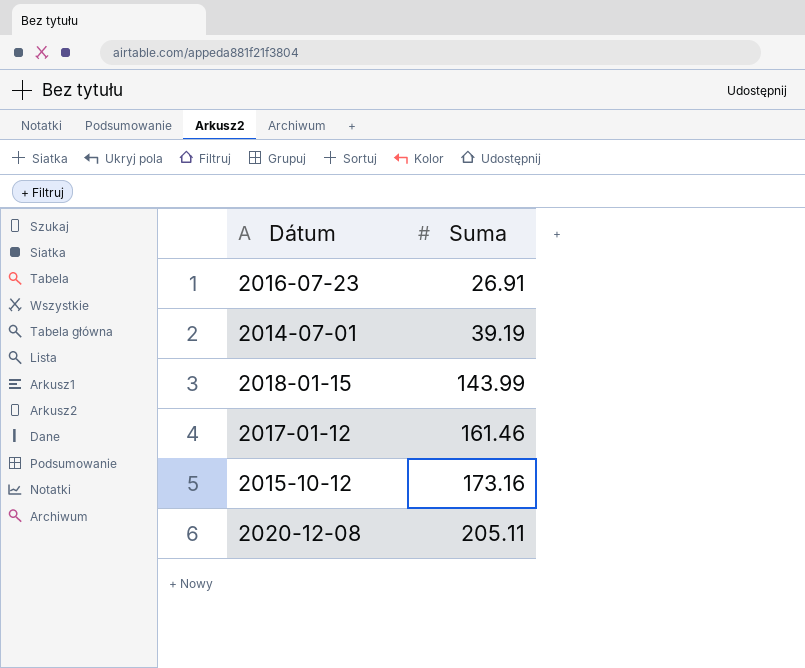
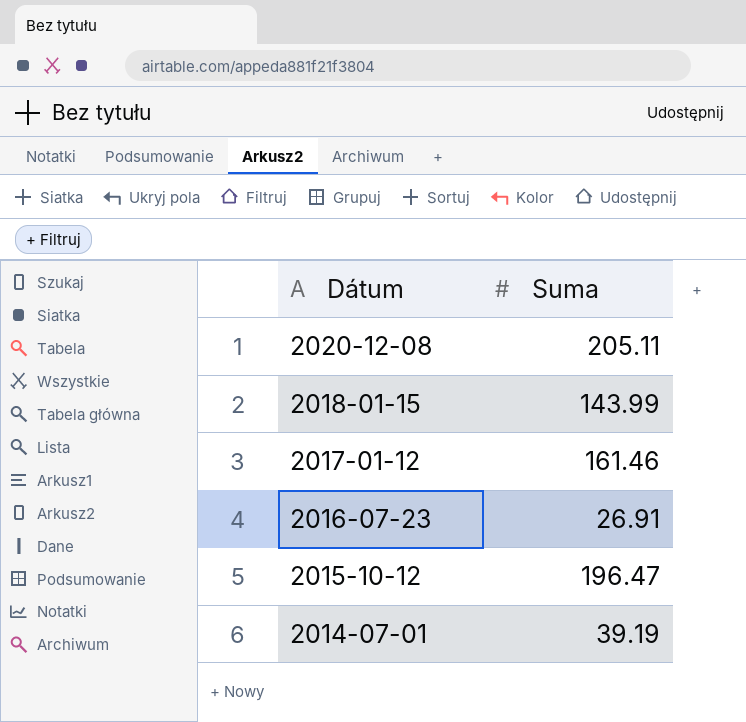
row order: Suma ascending -> Dátum descending
2015-10-12 | Suma: 173.16 -> 196.47

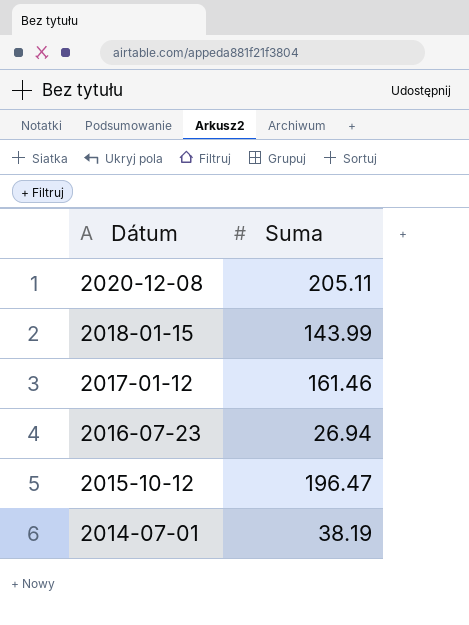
2016-07-23 | Suma: 26.91 -> 26.94
2014-07-01 | Suma: 39.19 -> 38.19

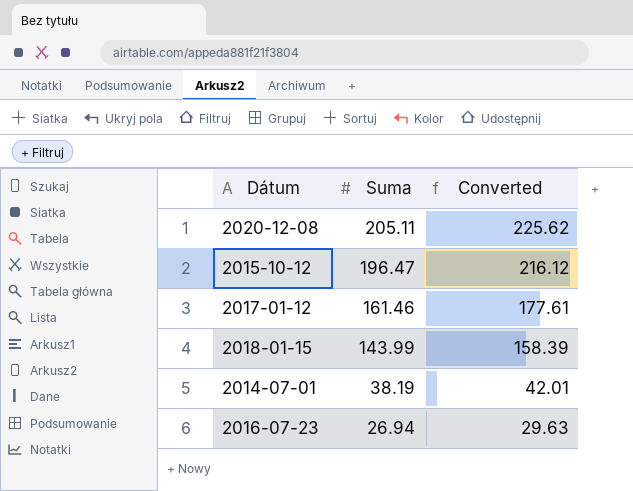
row order: Dátum descending -> Suma descending
column Converted | formula: none -> [Suma] * 1.1

